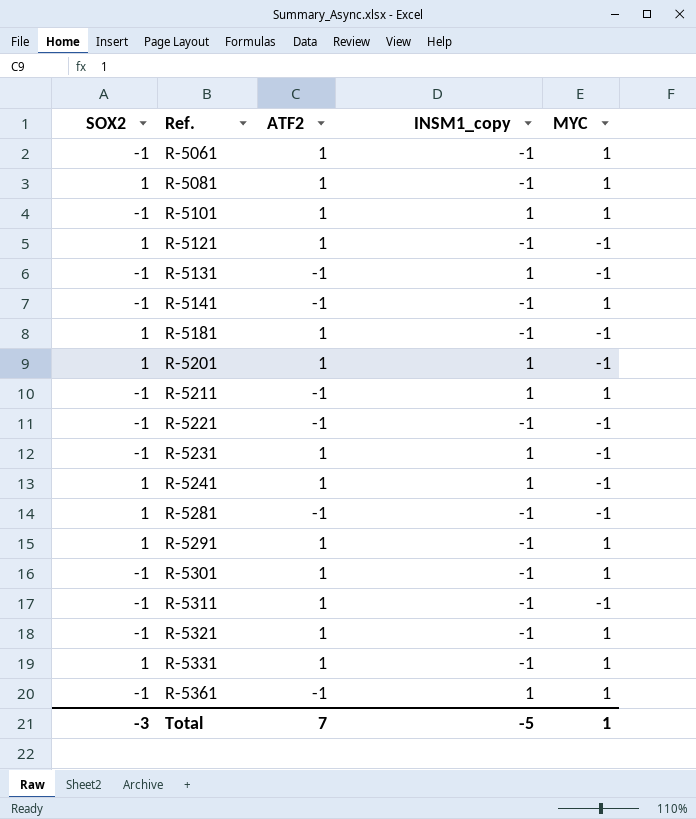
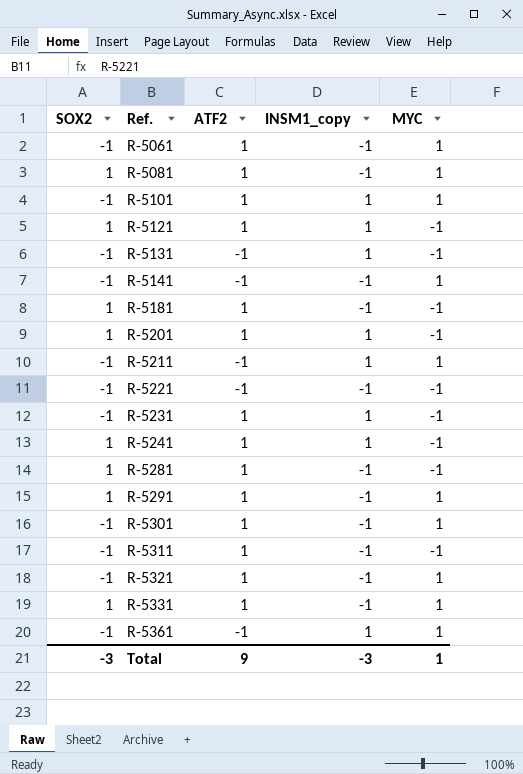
R-5121 | INSM1_copy: -1 -> 1
R-5281 | ATF2: -1 -> 1
Total | ATF2: 7 -> 9
Total | INSM1_copy: -5 -> -3

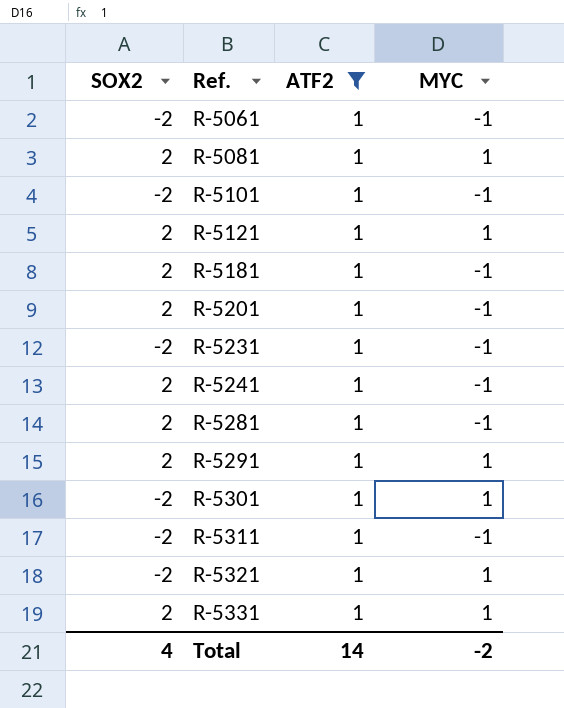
filter: none -> ATF2 = 1
column INSM1_copy | position: 4 -> none
R-5061 | SOX2: -1 -> -2
R-5061 | MYC: 1 -> -1
R-5081 | SOX2: 1 -> 2
R-5101 | SOX2: -1 -> -2
R-5101 | MYC: 1 -> -1
R-5121 | SOX2: 1 -> 2
R-5121 | MYC: -1 -> 1
R-5181 | SOX2: 1 -> 2
R-5201 | SOX2: 1 -> 2
R-5231 | SOX2: -1 -> -2
R-5241 | SOX2: 1 -> 2
R-5281 | SOX2: 1 -> 2
R-5291 | SOX2: 1 -> 2
R-5301 | SOX2: -1 -> -2
R-5311 | SOX2: -1 -> -2
R-5321 | SOX2: -1 -> -2
R-5331 | SOX2: 1 -> 2
Total | SOX2: -3 -> 4
Total | ATF2: 9 -> 14
Total | MYC: 1 -> -2

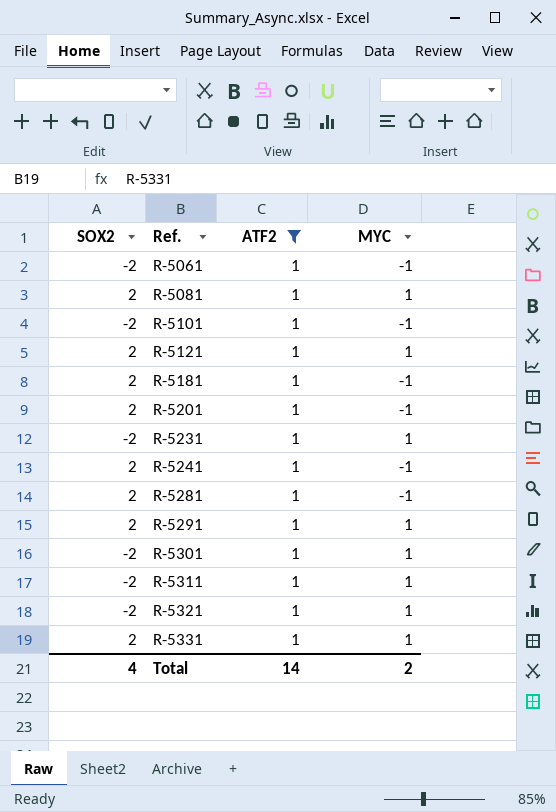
R-5231 | MYC: -1 -> 1
R-5311 | MYC: -1 -> 1
Total | MYC: -2 -> 2

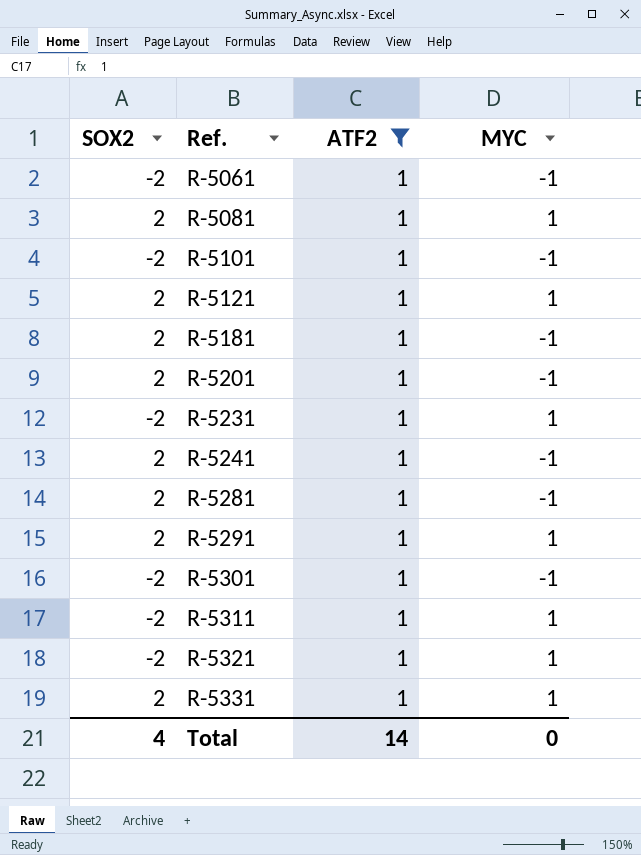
R-5301 | MYC: 1 -> -1
Total | MYC: 2 -> 0

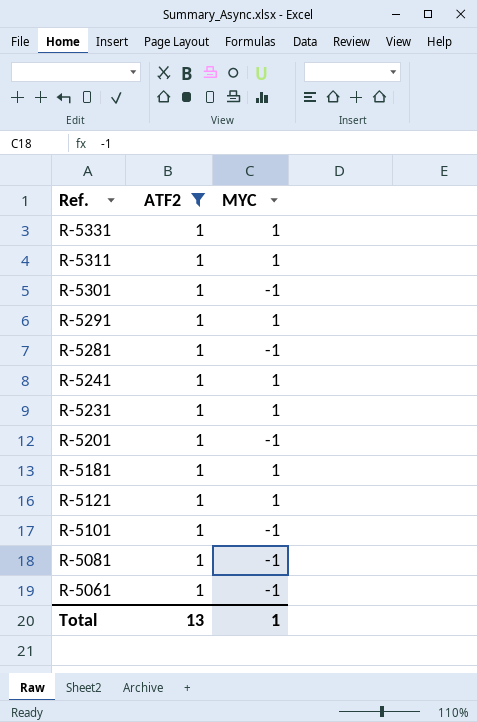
row order: Ref. ascending -> Ref. descending
column SOX2 | position: 1 -> none
row R-5321: -2 | 1 | 1 -> none
R-5241 | MYC: -1 -> 1
R-5181 | MYC: -1 -> 1
R-5081 | MYC: 1 -> -1
Total | ATF2: 14 -> 13
Total | MYC: 0 -> 1

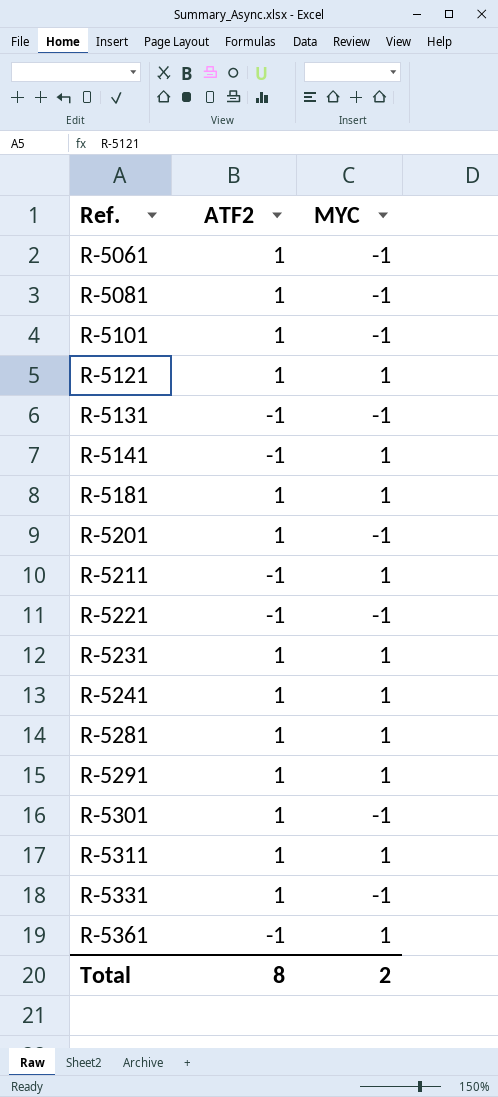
filter: ATF2 = 1 -> none
row order: Ref. descending -> Ref. ascending
R-5281 | MYC: -1 -> 1
R-5331 | MYC: 1 -> -1
Total | ATF2: 13 -> 8
Total | MYC: 1 -> 2

